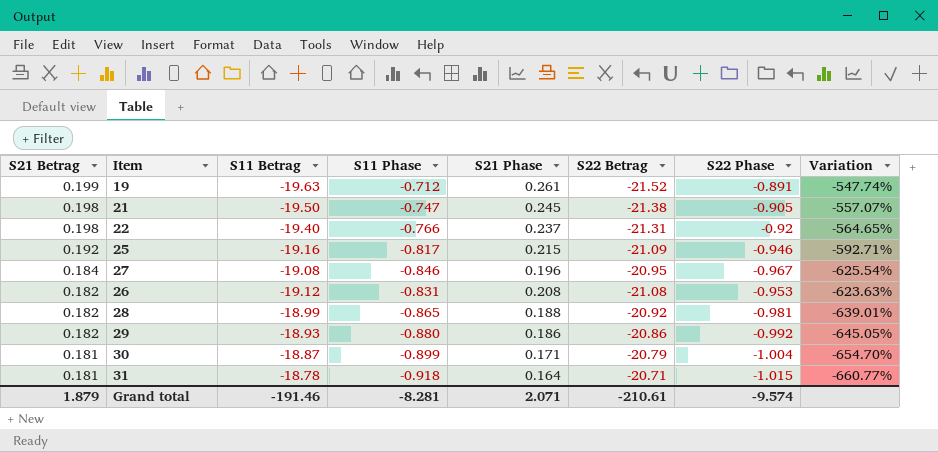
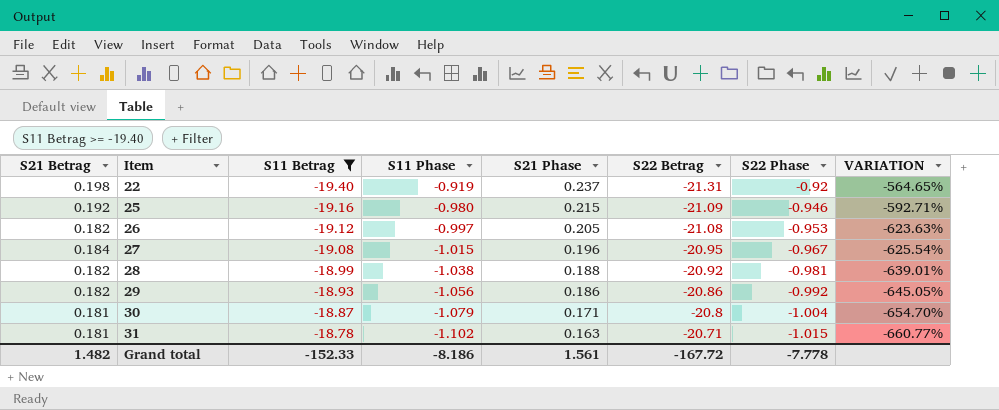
filter: none -> S11 Betrag >= -19.40
row order: S21 Betrag descending -> Item ascending
column name: Variation -> VARIATION
22 | S11 Phase: -0.766 -> -0.919
25 | S11 Phase: -0.817 -> -0.980
26 | S11 Phase: -0.831 -> -0.997
26 | S21 Phase: 0.208 -> 0.205
27 | S11 Phase: -0.846 -> -1.015
28 | S11 Phase: -0.865 -> -1.038
29 | S11 Phase: -0.880 -> -1.056
30 | S11 Phase: -0.899 -> -1.079
30 | S22 Betrag: -20.79 -> -20.8
31 | S11 Phase: -0.918 -> -1.102
31 | S21 Phase: 0.164 -> 0.163
Grand total | S21 Betrag: 1.879 -> 1.482
Grand total | S11 Betrag: -191.46 -> -152.33
Grand total | S11 Phase: -8.281 -> -8.186
Grand total | S21 Phase: 2.071 -> 1.561
Grand total | S22 Betrag: -210.61 -> -167.72
Grand total | S22 Phase: -9.574 -> -7.778

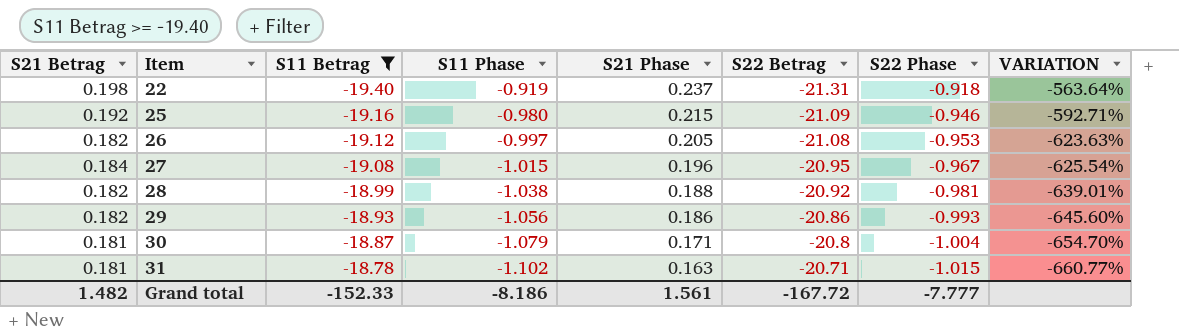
22 | S22 Phase: -0.92 -> -0.918
22 | VARIATION: -564.65% -> -563.64%
29 | S22 Phase: -0.992 -> -0.993
29 | VARIATION: -645.05% -> -645.60%
Grand total | S22 Phase: -7.778 -> -7.777

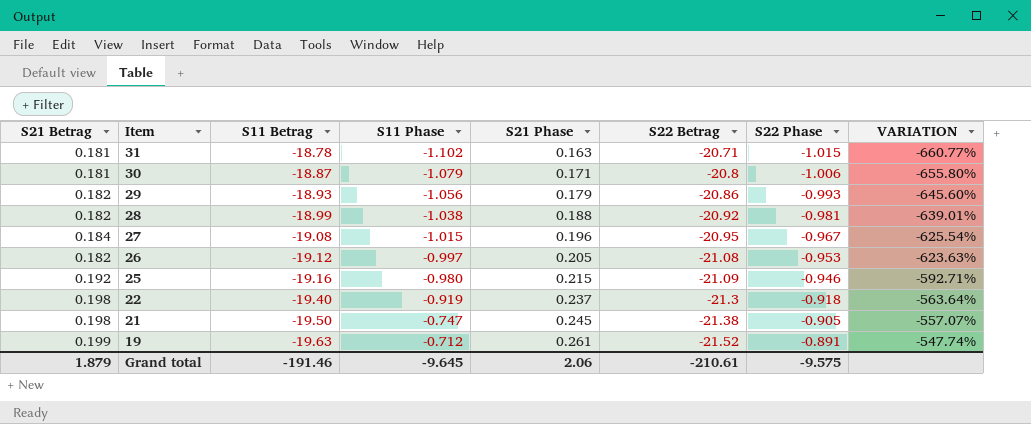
filter: S11 Betrag >= -19.40 -> none
row order: Item ascending -> Item descending
30 | S22 Phase: -1.004 -> -1.006
30 | VARIATION: -654.70% -> -655.80%
29 | S21 Phase: 0.186 -> 0.179
22 | S22 Betrag: -21.31 -> -21.3
Grand total | S21 Betrag: 1.482 -> 1.879
Grand total | S11 Betrag: -152.33 -> -191.46
Grand total | S11 Phase: -8.186 -> -9.645
Grand total | S21 Phase: 1.561 -> 2.06
Grand total | S22 Betrag: -167.72 -> -210.61
Grand total | S22 Phase: -7.777 -> -9.575

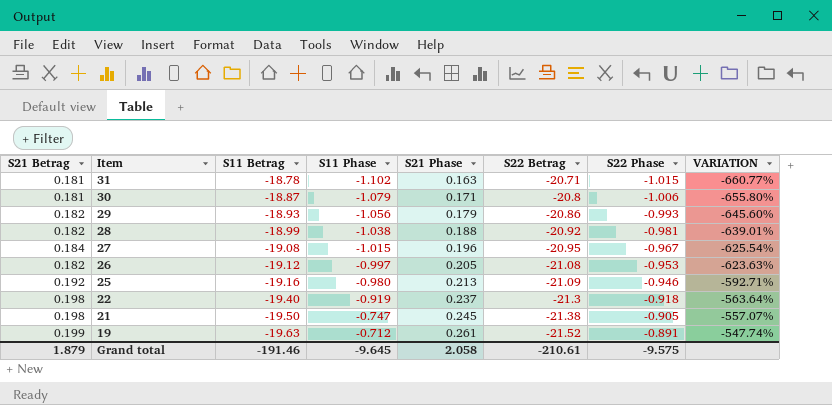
25 | S21 Phase: 0.215 -> 0.213
Grand total | S21 Phase: 2.06 -> 2.058

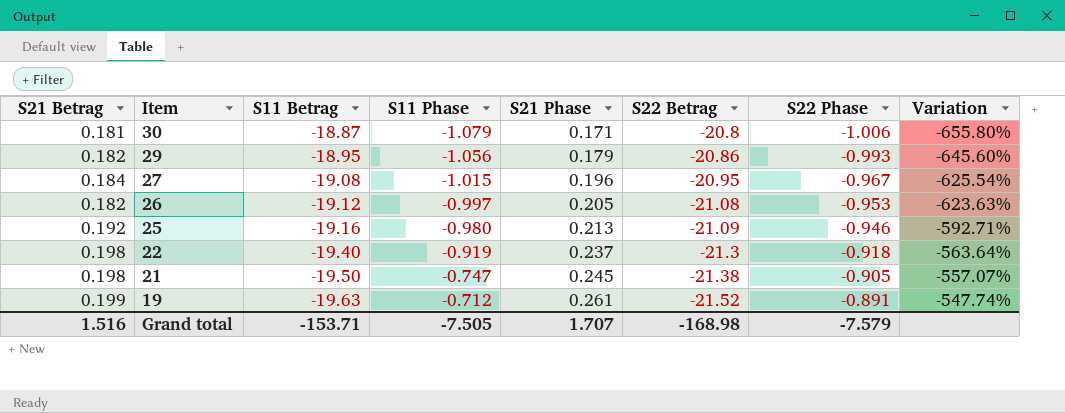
column name: VARIATION -> Variation
row 31: 0.181 | -18.78 | -1.102 | 0.163 | -20.71 | -1.015 | -660.77% -> none
row 28: 0.182 | -18.99 | -1.038 | 0.188 | -20.92 | -0.981 | -639.01% -> none
29 | S11 Betrag: -18.93 -> -18.95
Grand total | S21 Betrag: 1.879 -> 1.516
Grand total | S11 Betrag: -191.46 -> -153.71
Grand total | S11 Phase: -9.645 -> -7.505
Grand total | S21 Phase: 2.058 -> 1.707
Grand total | S22 Betrag: -210.61 -> -168.98
Grand total | S22 Phase: -9.575 -> -7.579

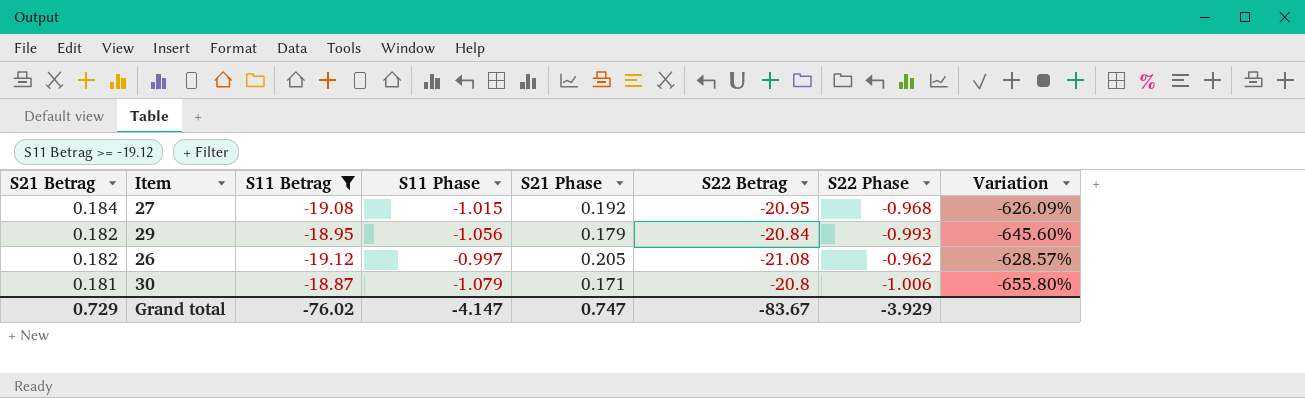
filter: none -> S11 Betrag >= -19.12
row order: Item descending -> S21 Betrag descending
27 | S21 Phase: 0.196 -> 0.192
27 | S22 Phase: -0.967 -> -0.968
27 | Variation: -625.54% -> -626.09%
29 | S22 Betrag: -20.86 -> -20.84
26 | S22 Phase: -0.953 -> -0.962
26 | Variation: -623.63% -> -628.57%
Grand total | S21 Betrag: 1.516 -> 0.729
Grand total | S11 Betrag: -153.71 -> -76.02
Grand total | S11 Phase: -7.505 -> -4.147
Grand total | S21 Phase: 1.707 -> 0.747
Grand total | S22 Betrag: -168.98 -> -83.67
Grand total | S22 Phase: -7.579 -> -3.929

